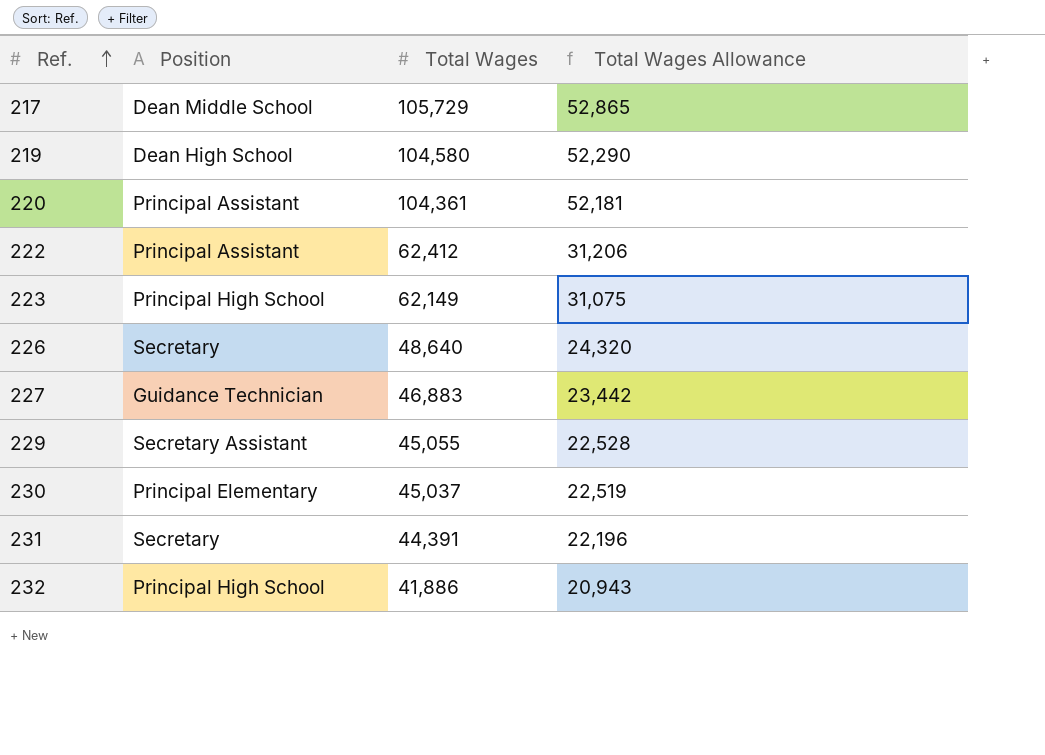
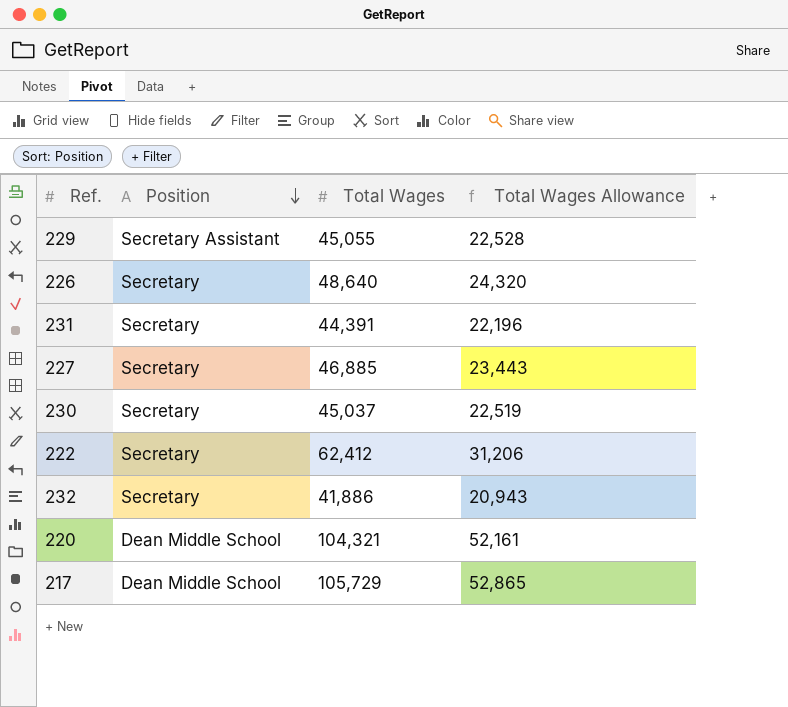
row order: Ref. ascending -> Position descending
row 219: Dean High School | 104,580 | 52,290 -> none
row 223: Principal High School | 62,149 | 31,075 -> none
227 | Position: Guidance Technician -> Secretary
227 | Total Wages: 46,883 -> 46,885
227 | Total Wages Allowance: 23,442 -> 23,443
230 | Position: Principal Elementary -> Secretary
222 | Position: Principal Assistant -> Secretary
232 | Position: Principal High School -> Secretary
220 | Position: Principal Assistant -> Dean Middle School
220 | Total Wages: 104,361 -> 104,321
220 | Total Wages Allowance: 52,181 -> 52,161

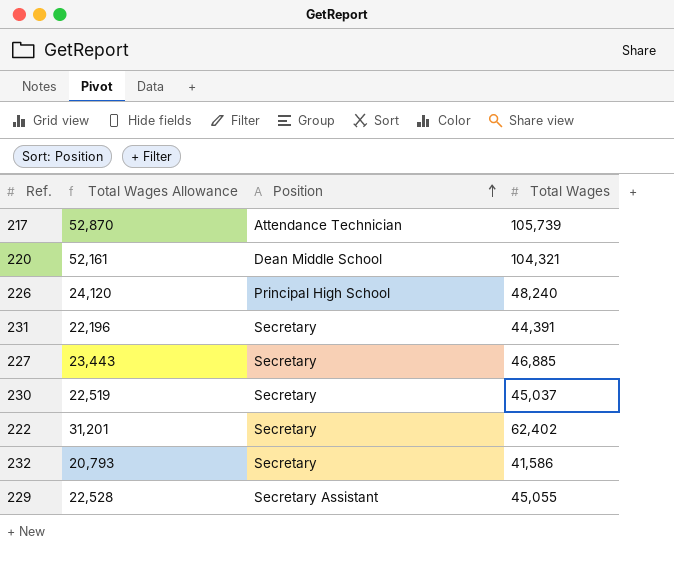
row order: Position descending -> Position ascending
column Total Wages Allowance | position: 4 -> 2
217 | Total Wages Allowance: 52,865 -> 52,870
217 | Position: Dean Middle School -> Attendance Technician
217 | Total Wages: 105,729 -> 105,739
226 | Total Wages Allowance: 24,320 -> 24,120
226 | Position: Secretary -> Principal High School
226 | Total Wages: 48,640 -> 48,240
222 | Total Wages Allowance: 31,206 -> 31,201
222 | Total Wages: 62,412 -> 62,402
232 | Total Wages Allowance: 20,943 -> 20,793
232 | Total Wages: 41,886 -> 41,586

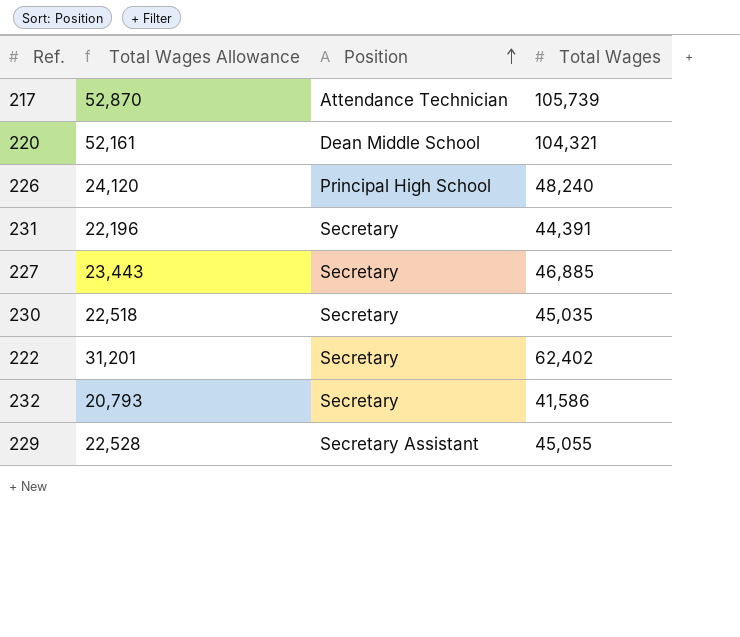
230 | Total Wages Allowance: 22,519 -> 22,518
230 | Total Wages: 45,037 -> 45,035

